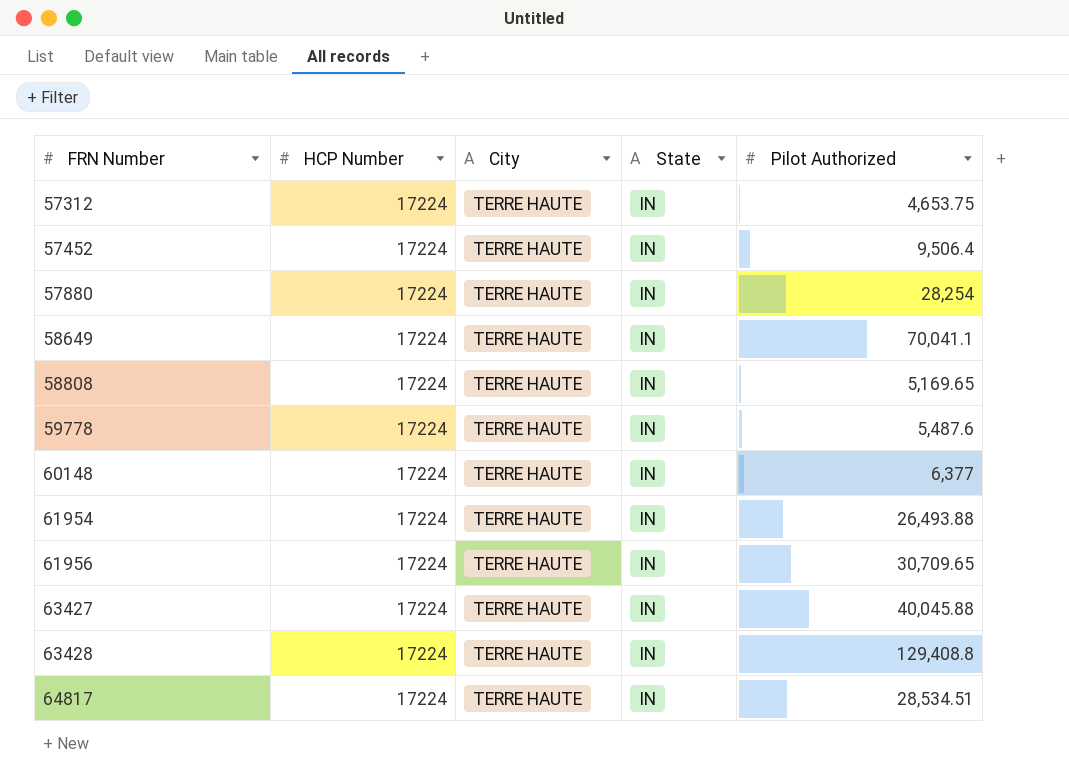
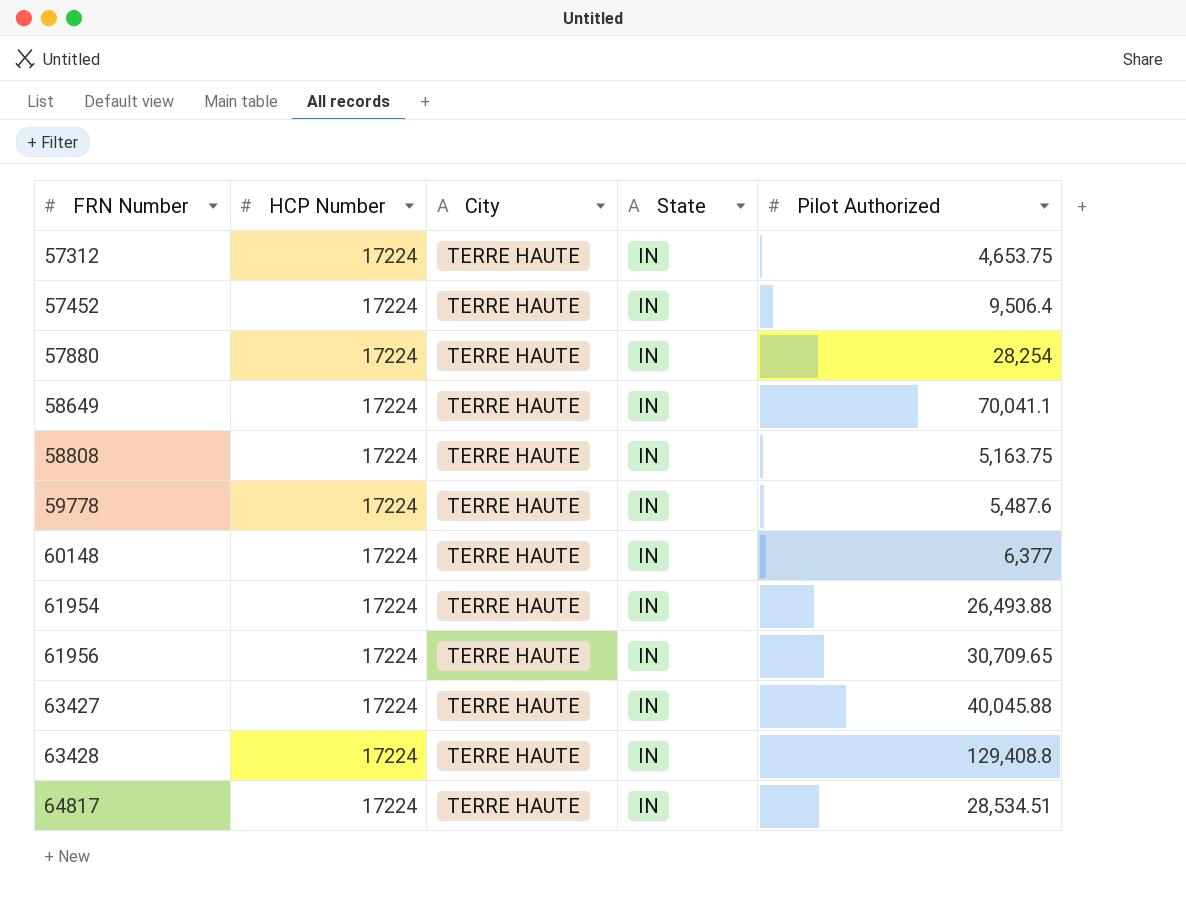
58808 | Pilot Authorized: 5,169.65 -> 5,163.75

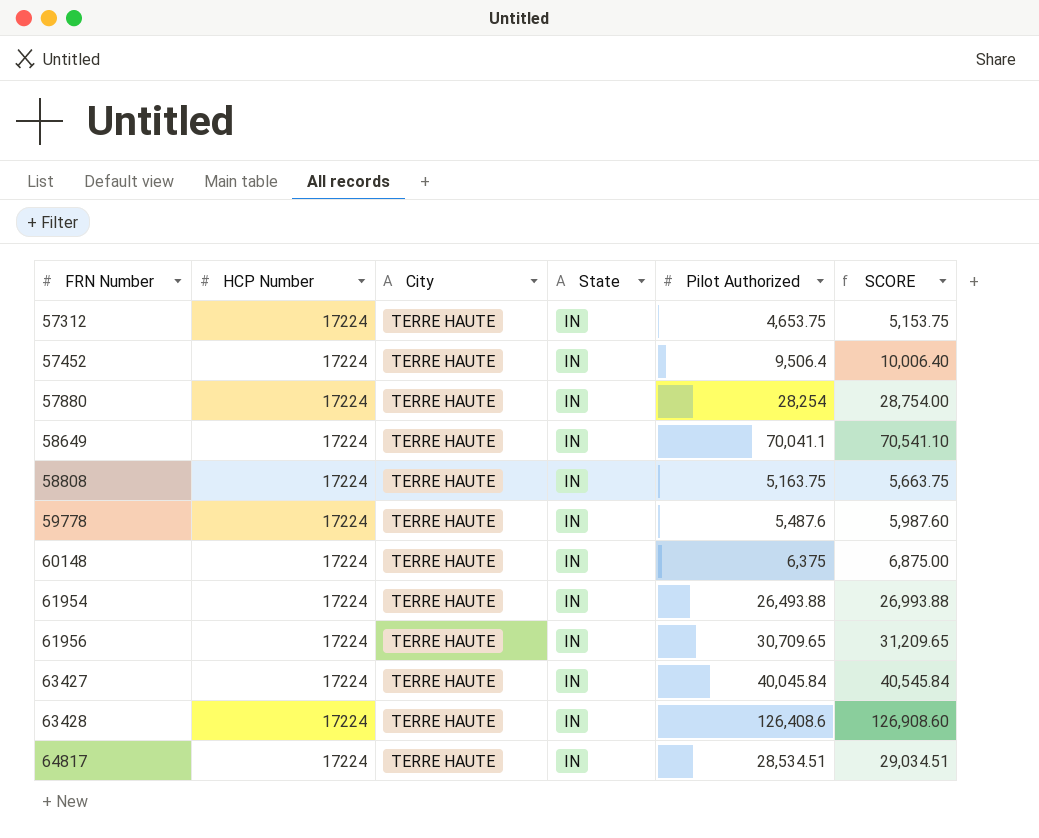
column SCORE | formula: none -> [Pilot Authorized] + 500
60148 | Pilot Authorized: 6,377 -> 6,375
63427 | Pilot Authorized: 40,045.88 -> 40,045.84
63428 | Pilot Authorized: 129,408.8 -> 126,408.6

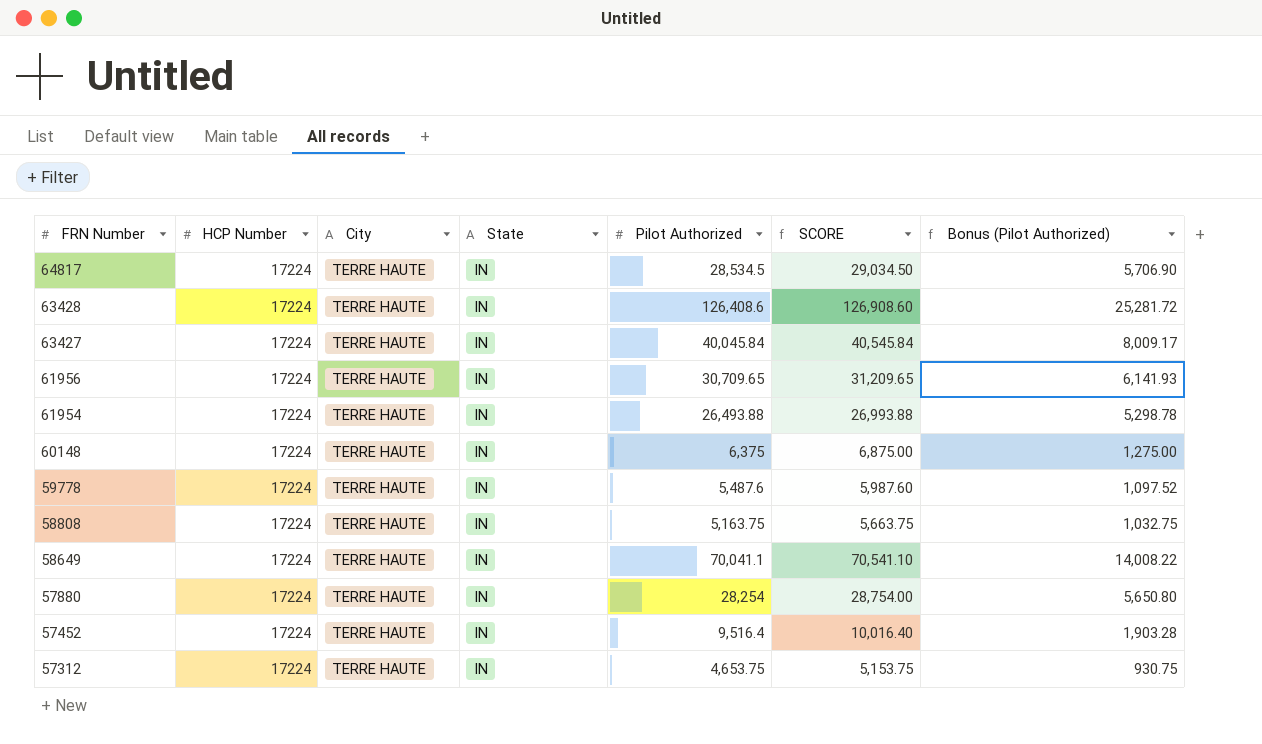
row order: FRN Number ascending -> FRN Number descending
column Bonus (Pilot Authorized) | formula: none -> [Pilot Authorized] * 0.2
64817 | Pilot Authorized: 28,534.51 -> 28,534.5
64817 | SCORE: 29,034.51 -> 29,034.50
57452 | Pilot Authorized: 9,506.4 -> 9,516.4
57452 | SCORE: 10,006.40 -> 10,016.40

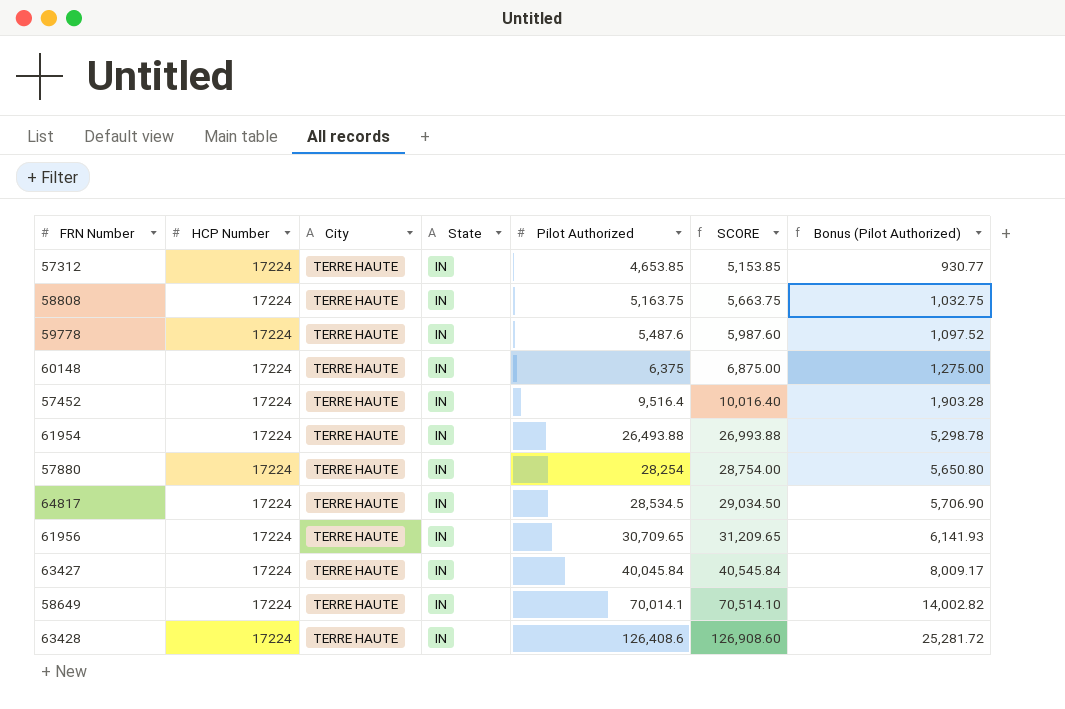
row order: FRN Number descending -> Pilot Authorized ascending
57312 | Pilot Authorized: 4,653.75 -> 4,653.85
57312 | SCORE: 5,153.75 -> 5,153.85
57312 | Bonus (Pilot Authorized): 930.75 -> 930.77
58649 | Pilot Authorized: 70,041.1 -> 70,014.1
58649 | SCORE: 70,541.10 -> 70,514.10
58649 | Bonus (Pilot Authorized): 14,008.22 -> 14,002.82

